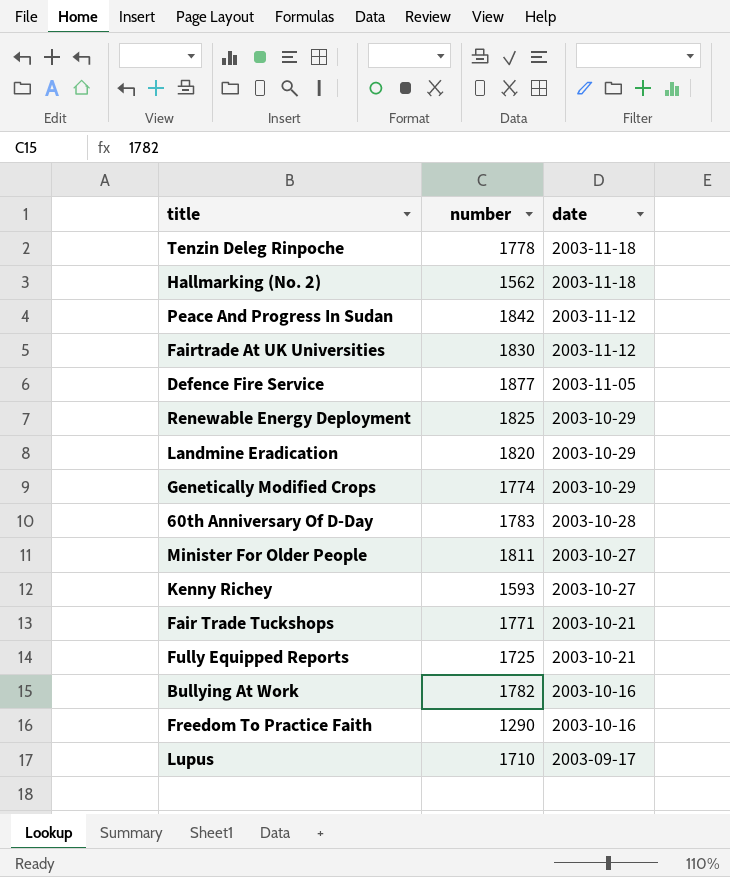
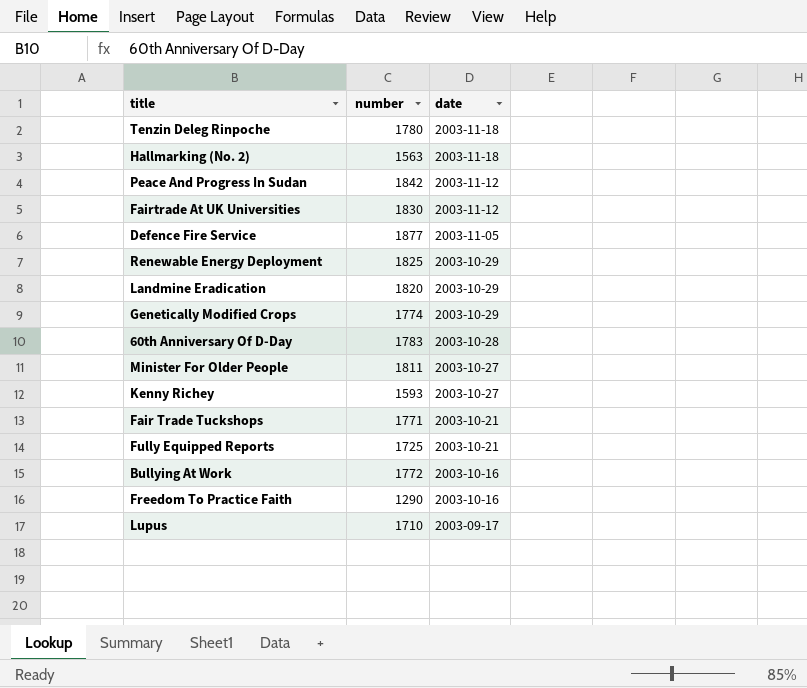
Tenzin Deleg Rinpoche | number: 1778 -> 1780
Hallmarking (No. 2) | number: 1562 -> 1563
Bullying At Work | number: 1782 -> 1772

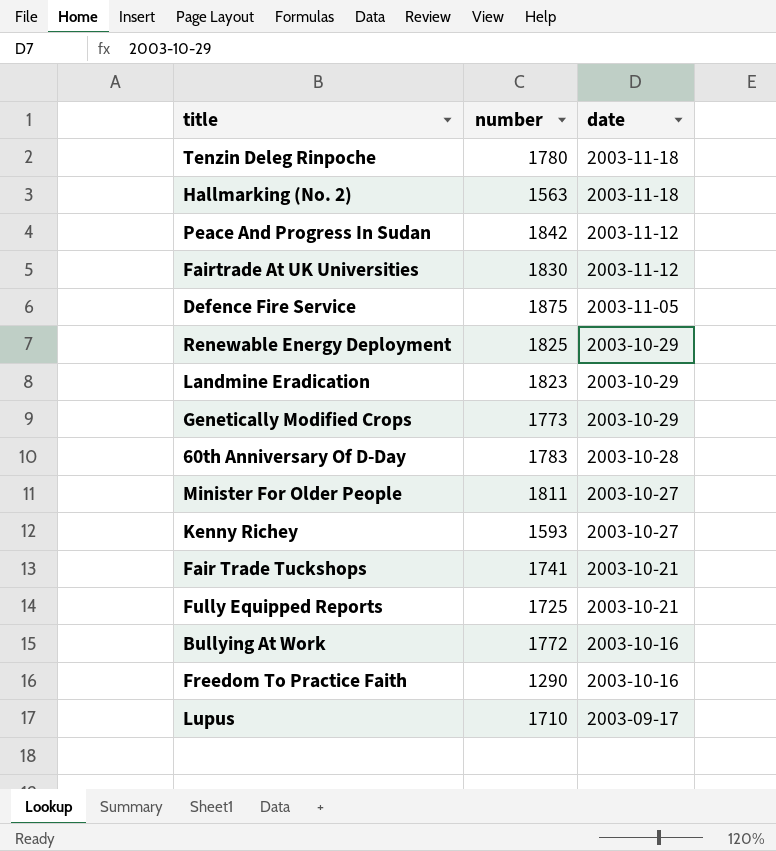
Defence Fire Service | number: 1877 -> 1875
Landmine Eradication | number: 1820 -> 1823
Genetically Modified Crops | number: 1774 -> 1773
Fair Trade Tuckshops | number: 1771 -> 1741

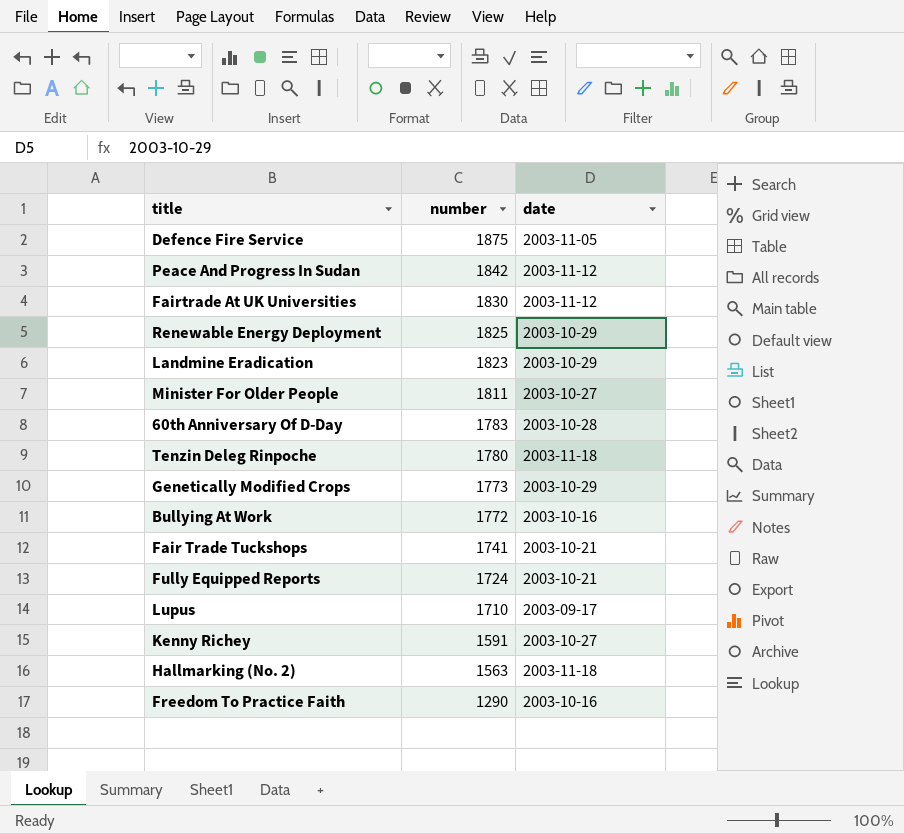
row order: date descending -> number descending
Fully Equipped Reports | number: 1725 -> 1724
Kenny Richey | number: 1593 -> 1591

